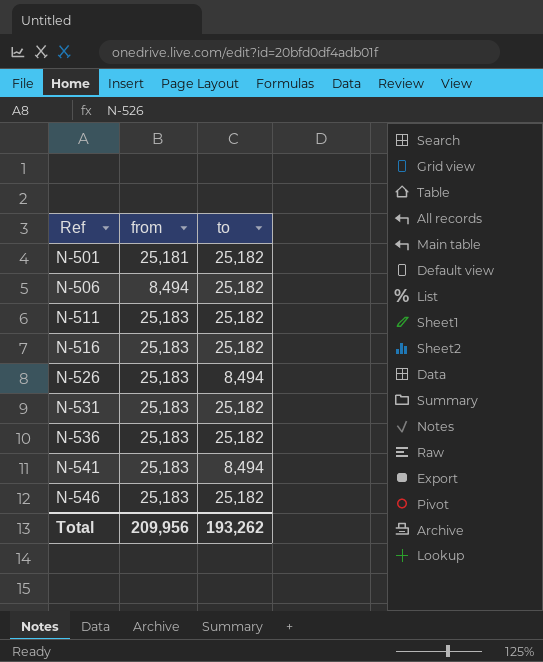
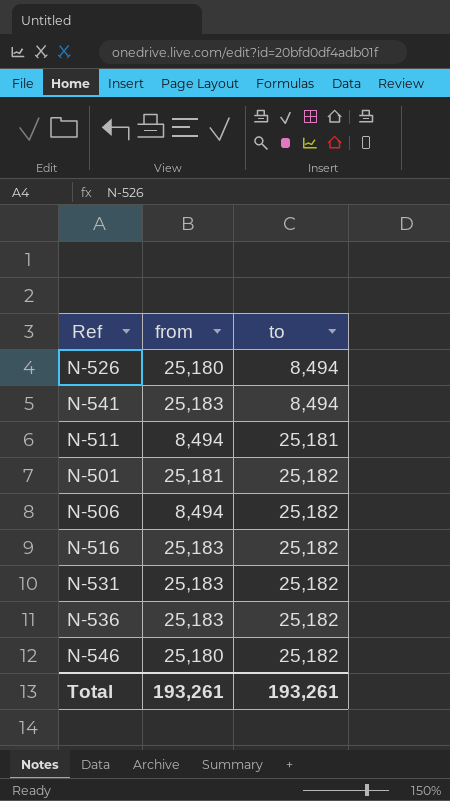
row order: Ref ascending -> to ascending
N-526 | from: 25,183 -> 25,180
N-511 | from: 25,183 -> 8,494
N-511 | to: 25,182 -> 25,181
N-546 | from: 25,183 -> 25,180
Total | from: 209,956 -> 193,261
Total | to: 193,262 -> 193,261

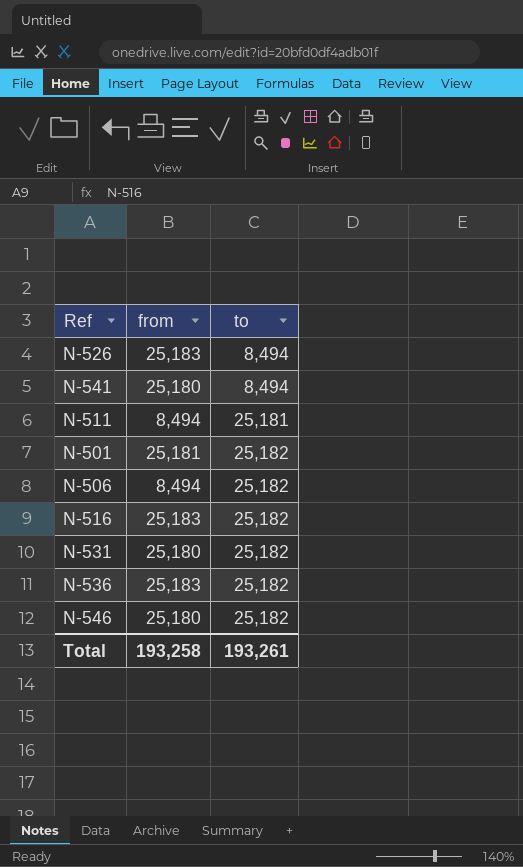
N-526 | from: 25,180 -> 25,183
N-541 | from: 25,183 -> 25,180
N-531 | from: 25,183 -> 25,180
Total | from: 193,261 -> 193,258

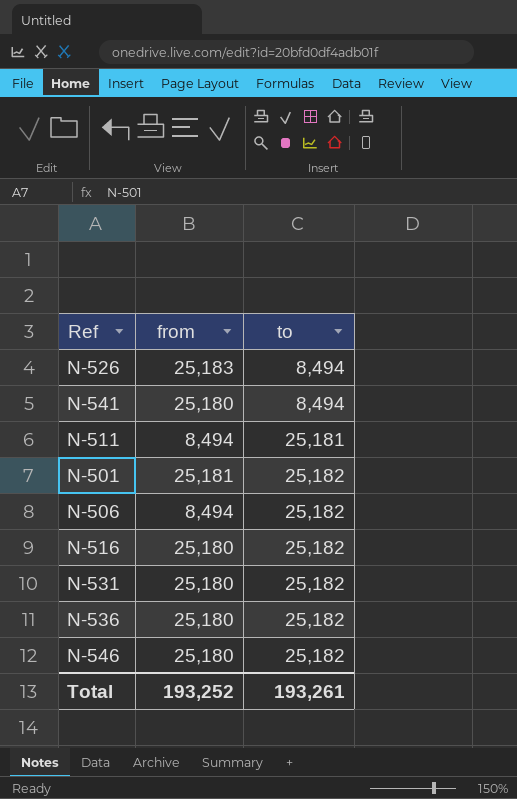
N-516 | from: 25,183 -> 25,180
N-536 | from: 25,183 -> 25,180
Total | from: 193,258 -> 193,252

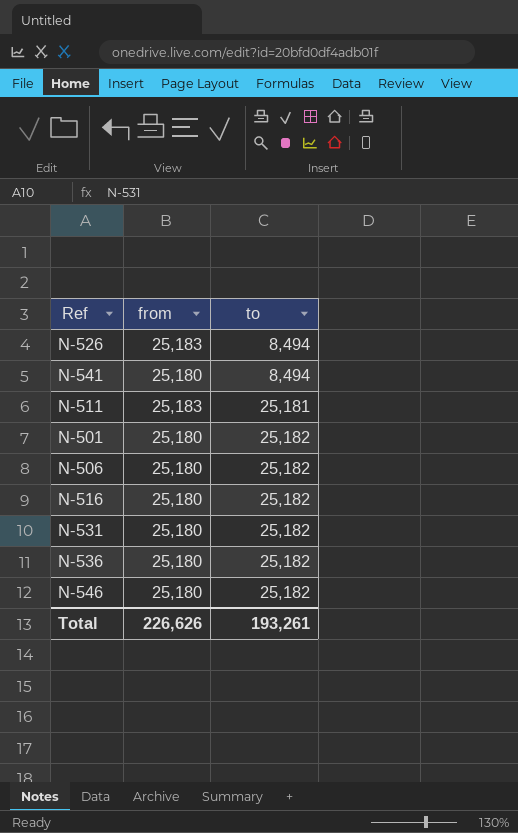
N-511 | from: 8,494 -> 25,183
N-501 | from: 25,181 -> 25,180
N-506 | from: 8,494 -> 25,180
Total | from: 193,252 -> 226,626

